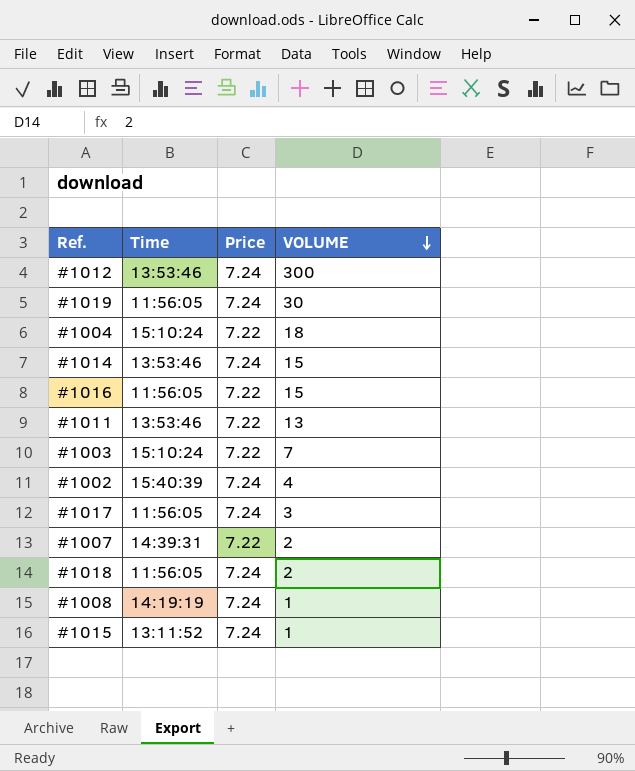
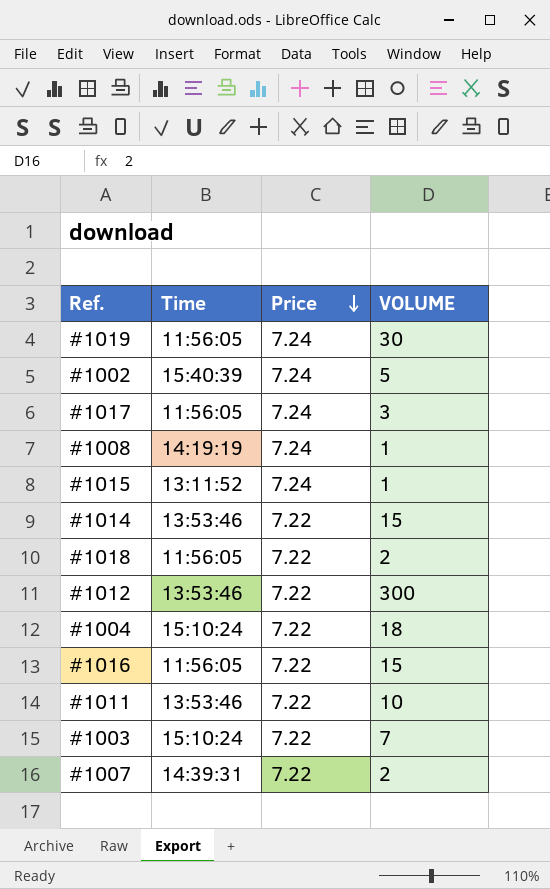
row order: VOLUME descending -> Price descending
#1002 | VOLUME: 4 -> 5
#1014 | Price: 7.24 -> 7.22
#1018 | Price: 7.24 -> 7.22
#1012 | Price: 7.24 -> 7.22
#1011 | VOLUME: 13 -> 10

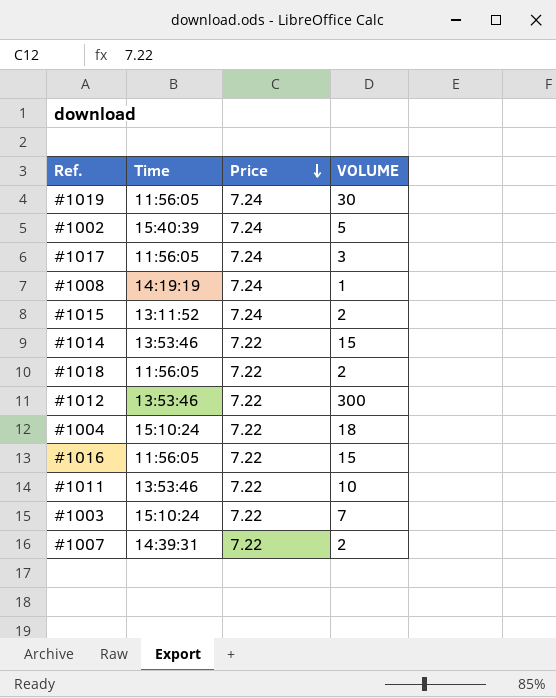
#1015 | VOLUME: 1 -> 2

